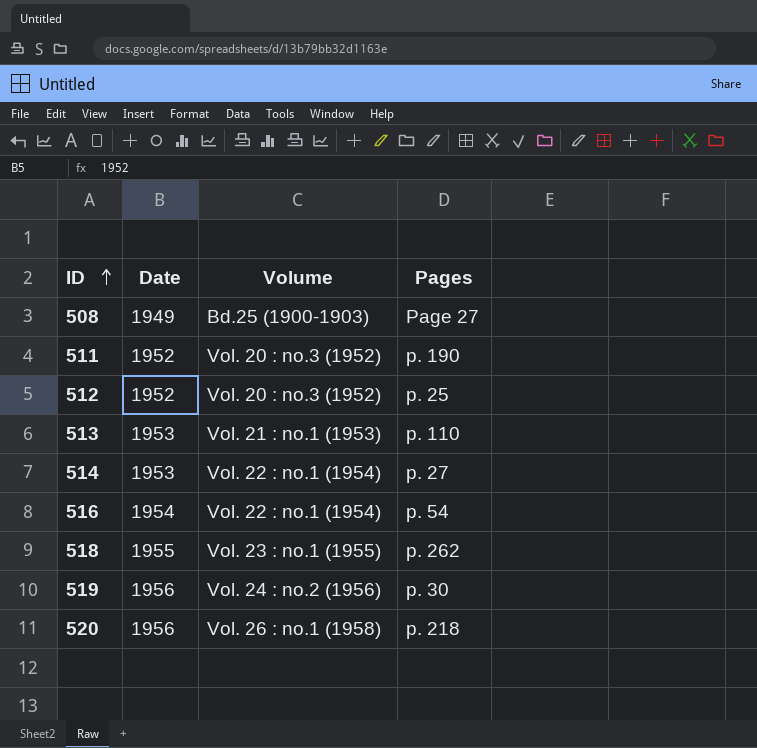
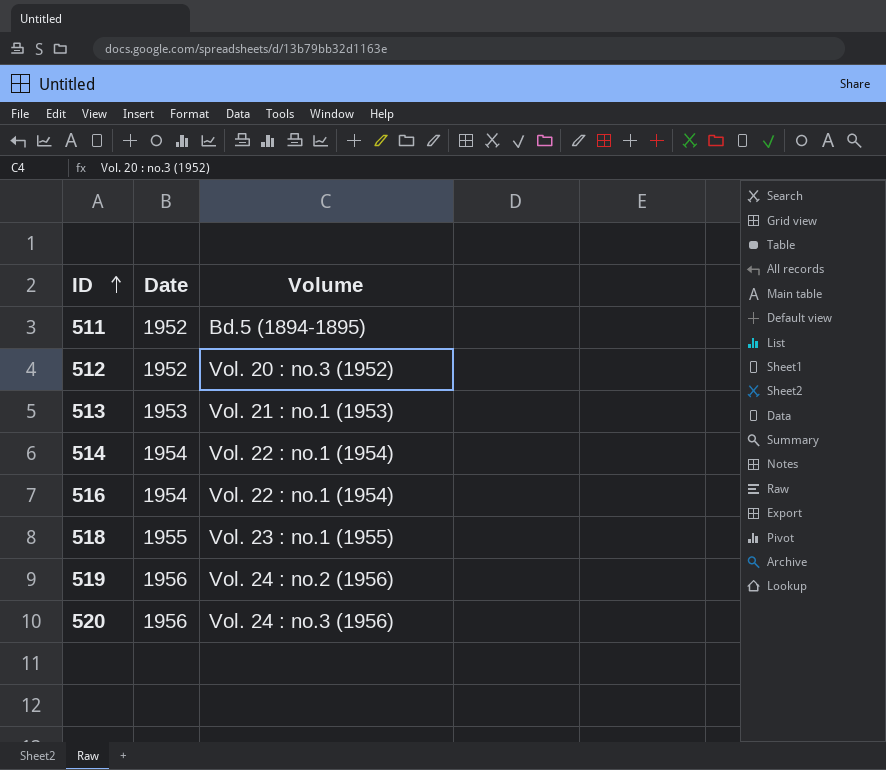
column Pages | position: 4 -> none
row 508: 1949 | Bd.25 (1900-1903) | Page 27 -> none
511 | Volume: Vol. 20 : no.3 (1952) -> Bd.5 (1894-1895)
514 | Date: 1953 -> 1954
520 | Volume: Vol. 26 : no.1 (1958) -> Vol. 24 : no.3 (1956)

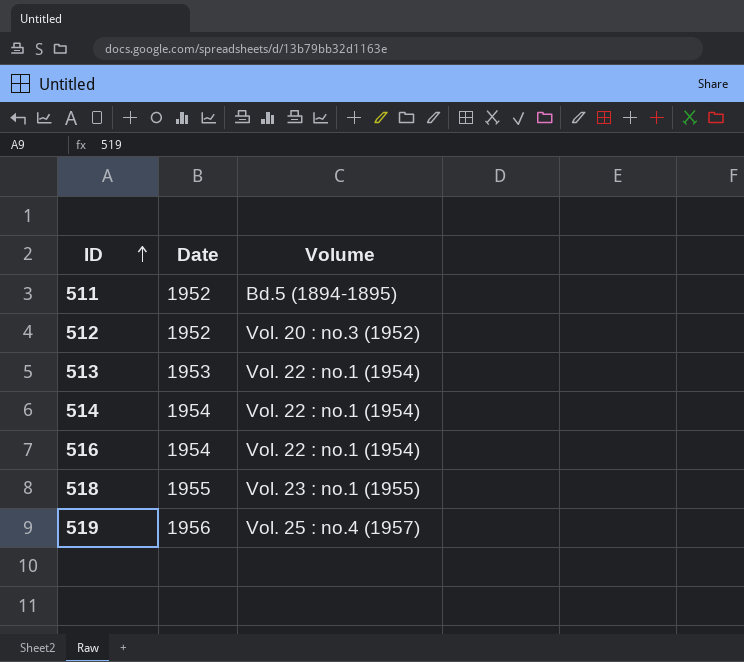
row 520: 1956 | Vol. 24 : no.3 (1956) -> none
513 | Volume: Vol. 21 : no.1 (1953) -> Vol. 22 : no.1 (1954)
519 | Volume: Vol. 24 : no.2 (1956) -> Vol. 25 : no.4 (1957)

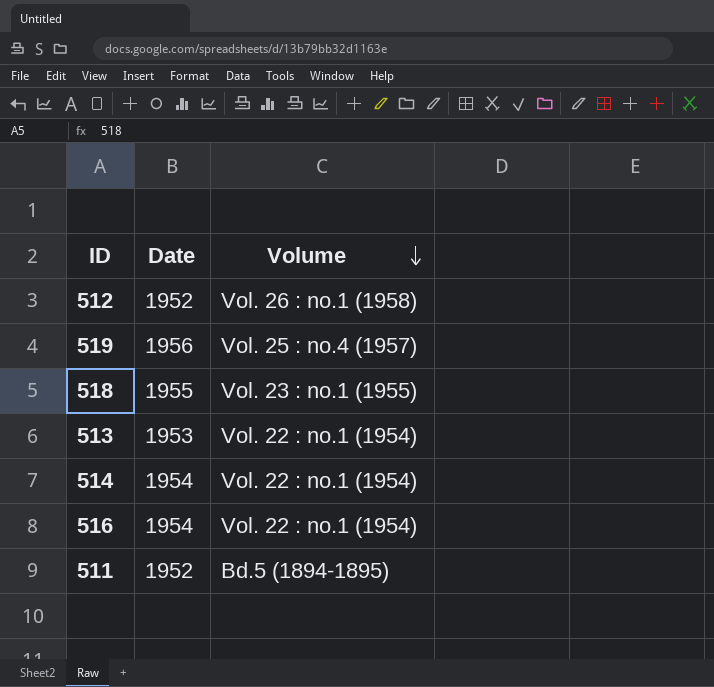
row order: ID ascending -> Volume descending
512 | Volume: Vol. 20 : no.3 (1952) -> Vol. 26 : no.1 (1958)

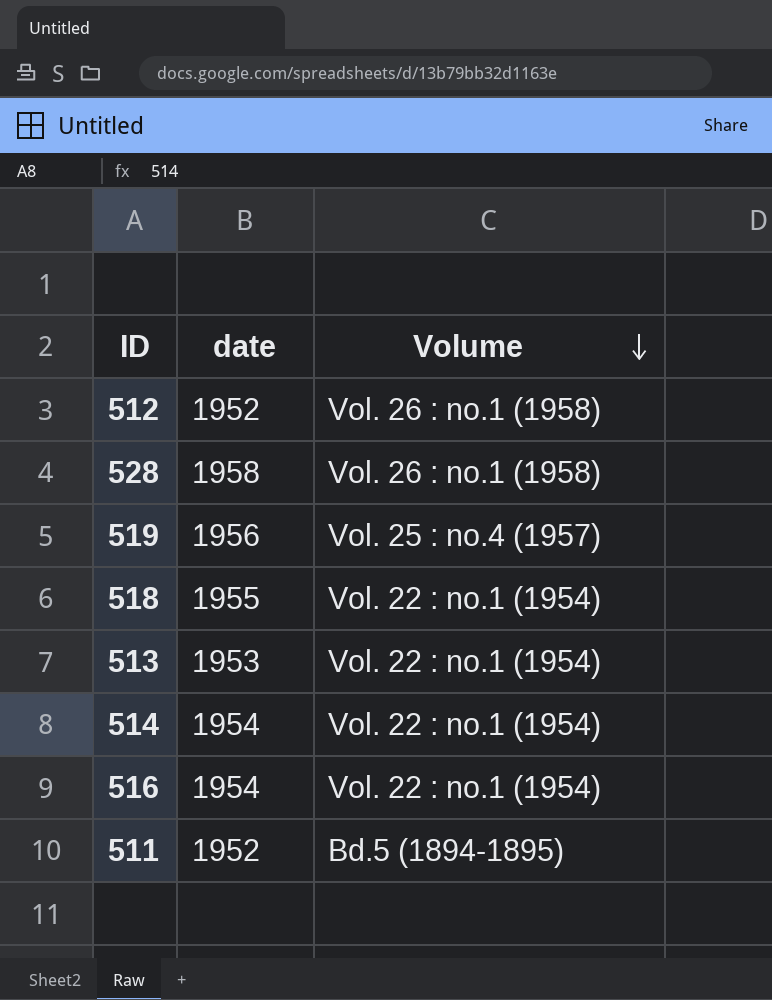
column name: Date -> date
row 528: none -> 1958 | Vol. 26 : no.1 (1958)
518 | Volume: Vol. 23 : no.1 (1955) -> Vol. 22 : no.1 (1954)

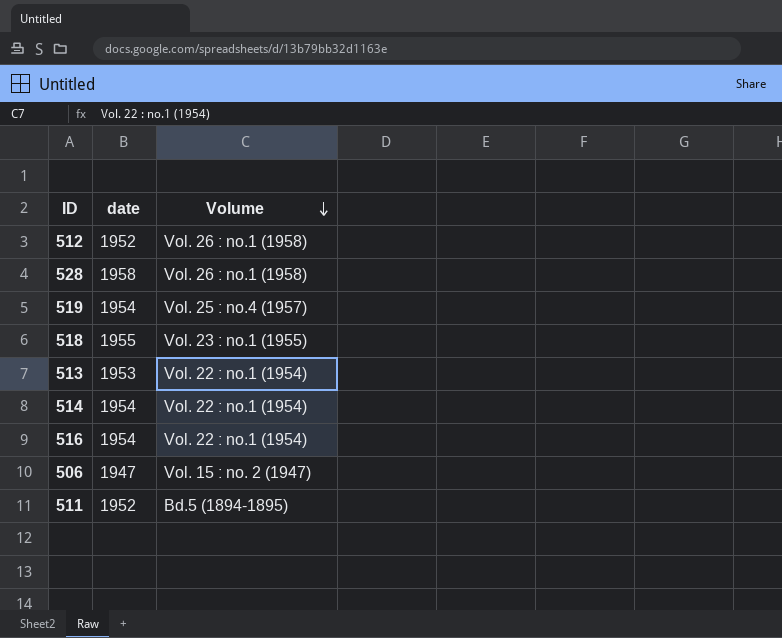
519 | date: 1956 -> 1954
518 | Volume: Vol. 22 : no.1 (1954) -> Vol. 23 : no.1 (1955)
row 506: none -> 1947 | Vol. 15 : no. 2 (1947)

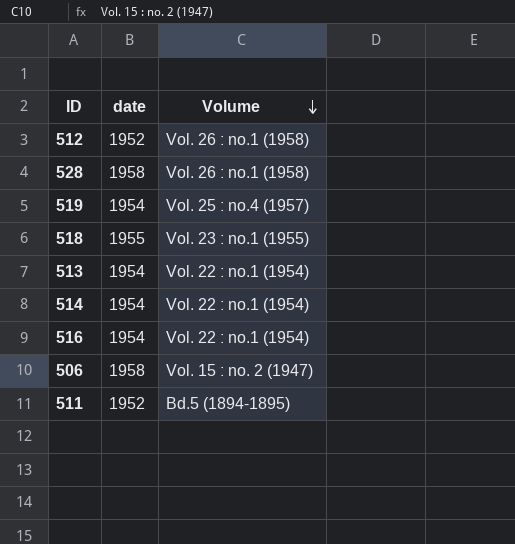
513 | date: 1953 -> 1954
506 | date: 1947 -> 1958

